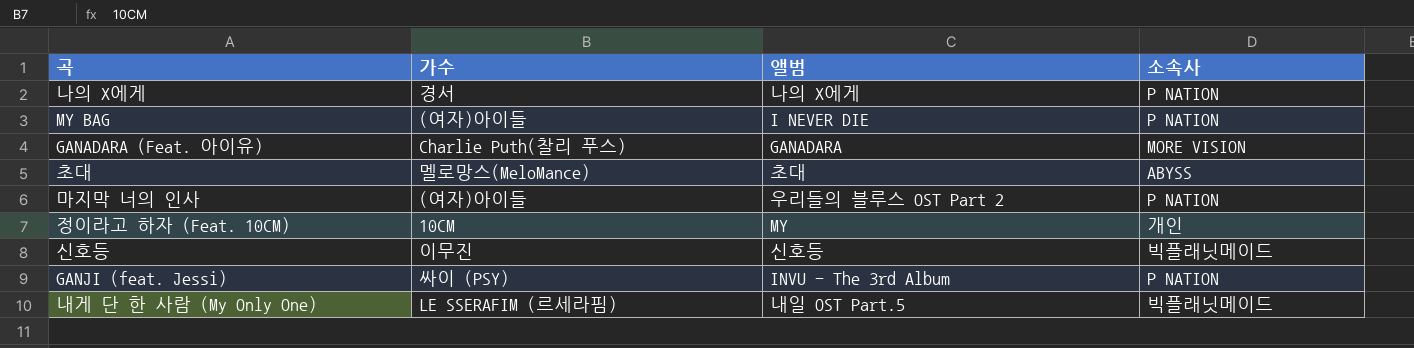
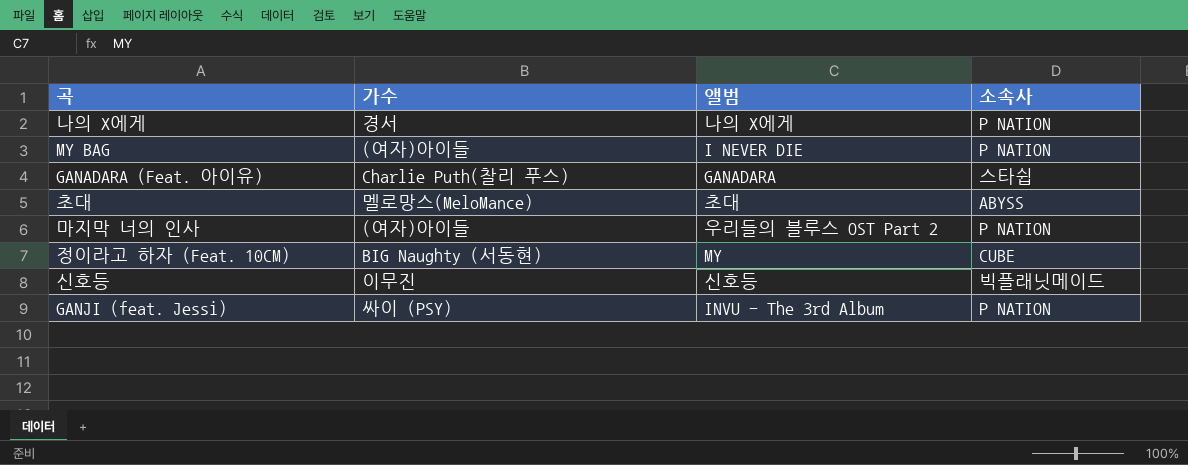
row 내게 단 한 사람 (My Only One): LE SSERAFIM (르세라핌) | 내일 OST Part.5 | 빅플래닛메이드 -> none
GANADARA (Feat. 아이유) | 소속사: MORE VISION -> 스타쉽
정이라고 하자 (Feat. 10CM) | 가수: 10CM -> BIG Naughty (서동현)
정이라고 하자 (Feat. 10CM) | 소속사: 개인 -> CUBE

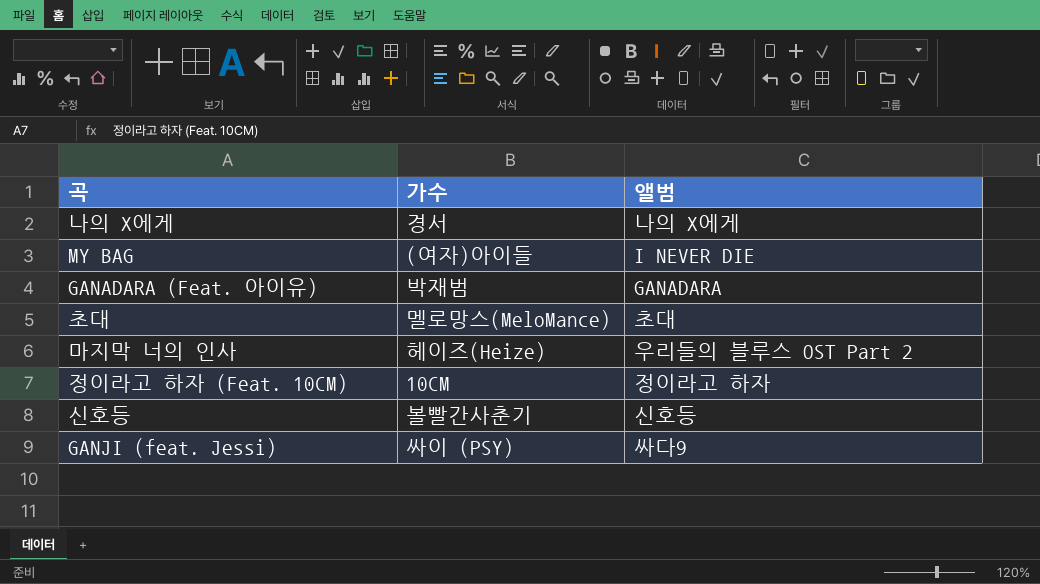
column 소속사 | position: 4 -> none
GANADARA (Feat. 아이유) | 가수: Charlie Puth(찰리 푸스) -> 박재범
마지막 너의 인사 | 가수: (여자)아이들 -> 헤이즈(Heize)
정이라고 하자 (Feat. 10CM) | 가수: BIG Naughty (서동현) -> 10CM
정이라고 하자 (Feat. 10CM) | 앨범: MY -> 정이라고 하자
신호등 | 가수: 이무진 -> 볼빨간사춘기
GANJI (feat. Jessi) | 앨범: INVU - The 3rd Album -> 싸다9

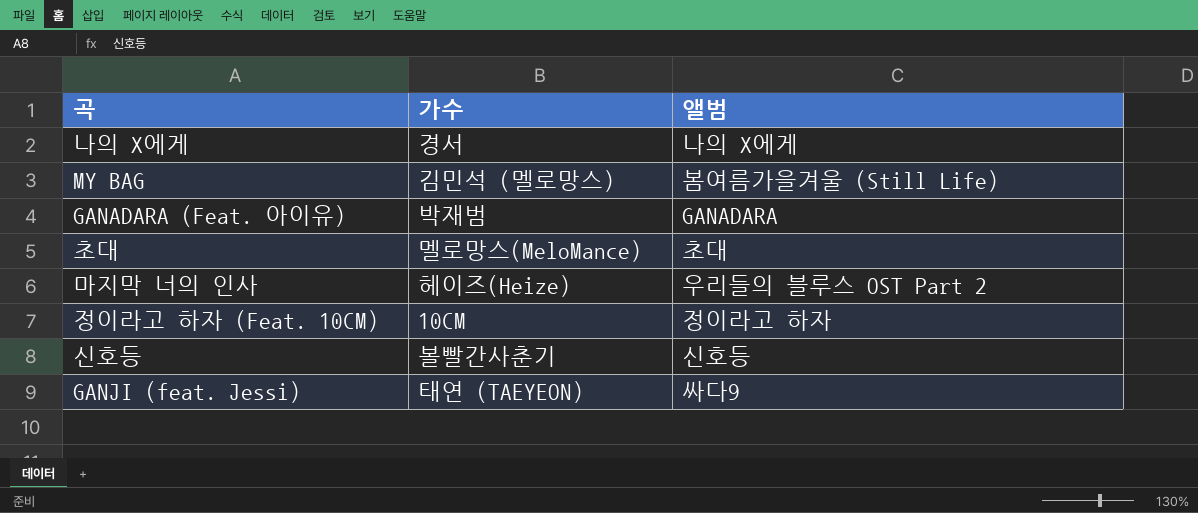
MY BAG | 가수: (여자)아이들 -> 김민석 (멜로망스)
MY BAG | 앨범: I NEVER DIE -> 봄여름가을겨울 (Still Life)
GANJI (feat. Jessi) | 가수: 싸이 (PSY) -> 태연 (TAEYEON)

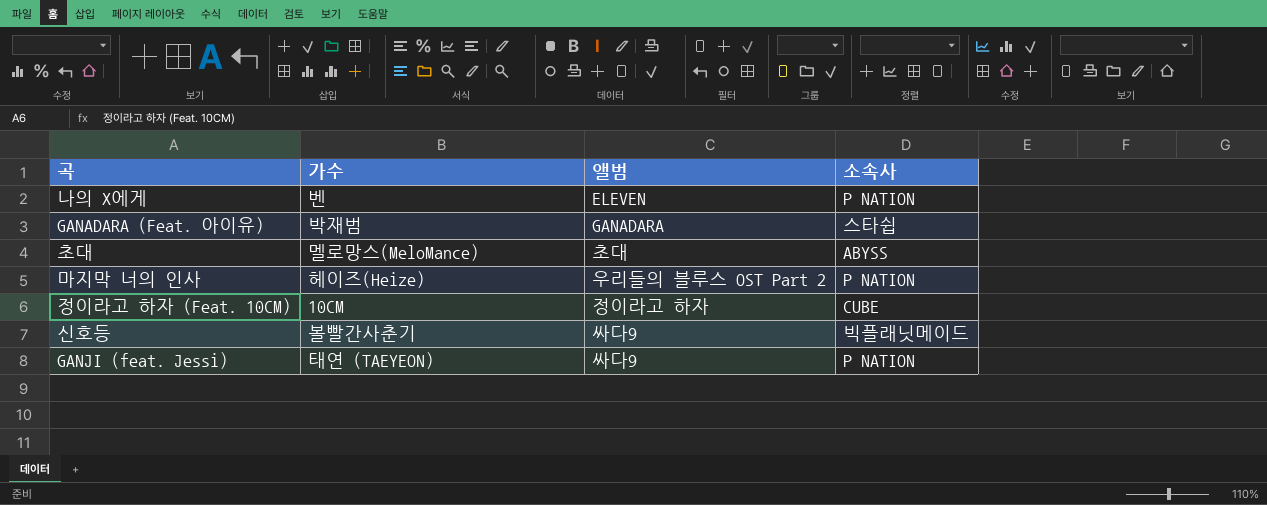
column 소속사 | position: none -> 4
row MY BAG: 김민석 (멜로망스) | 봄여름가을겨울 (Still Life) -> none
나의 X에게 | 가수: 경서 -> 벤
나의 X에게 | 앨범: 나의 X에게 -> ELEVEN
신호등 | 앨범: 신호등 -> 싸다9

